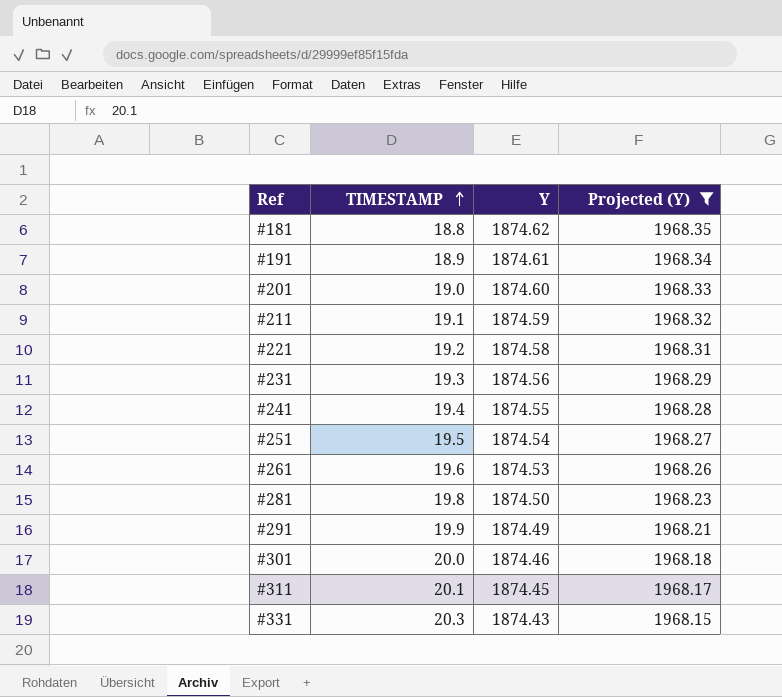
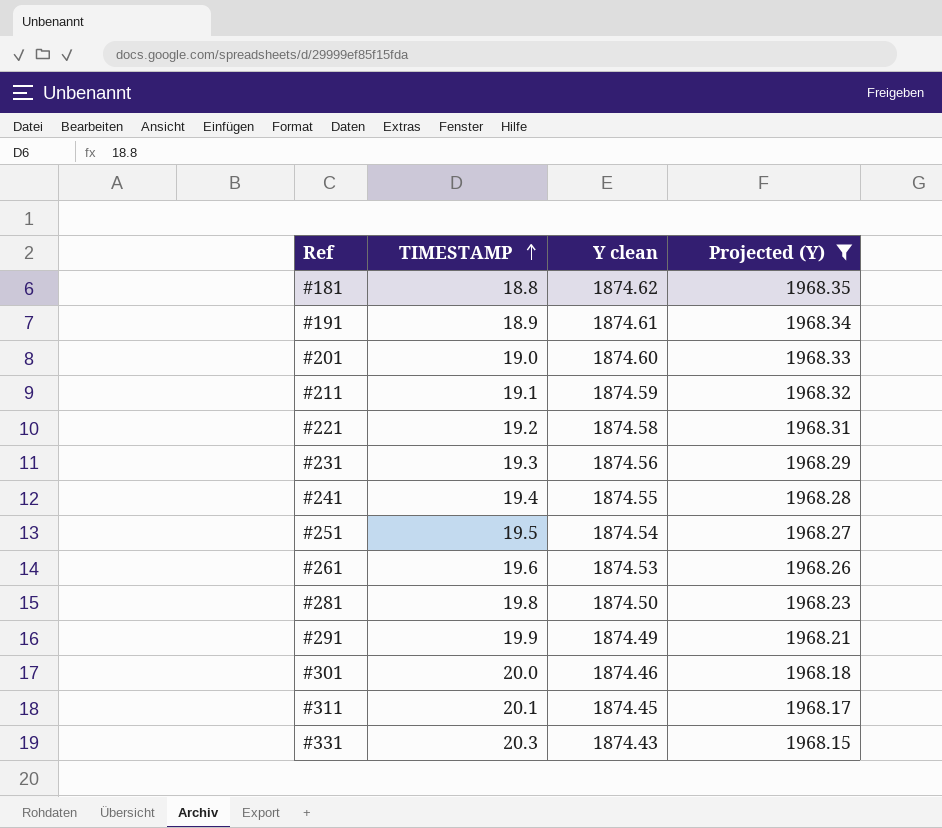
column name: Y -> Y clean

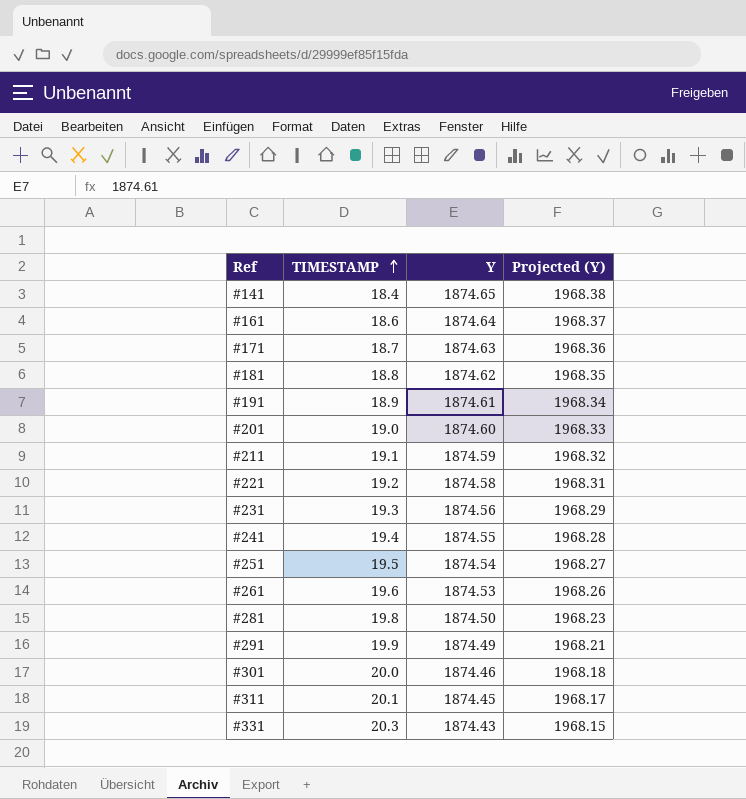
filter: Projected (Y) <= 1968.35 -> none
column name: Y clean -> Y

